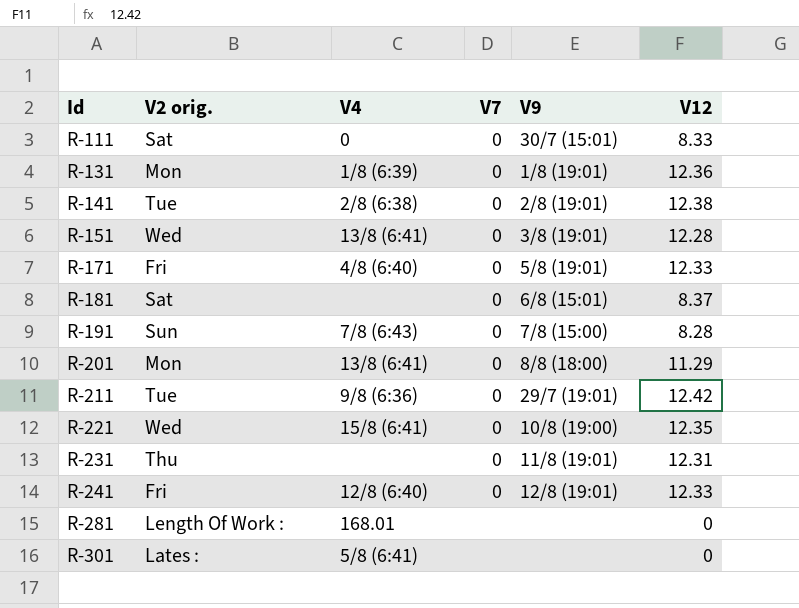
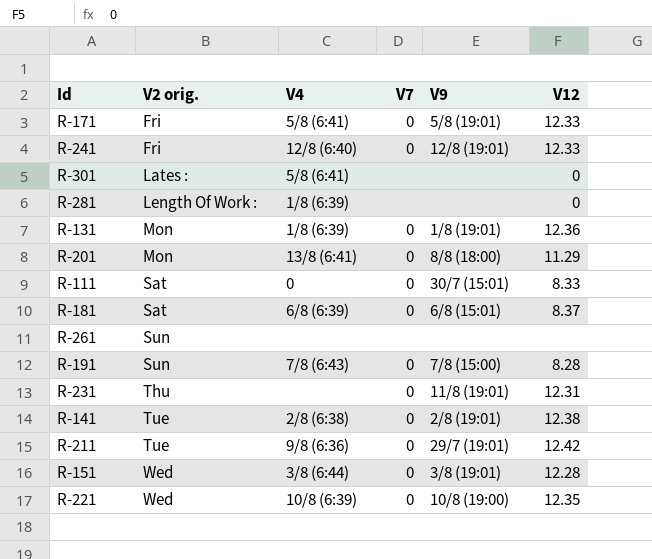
row order: Id ascending -> V2 orig. ascending
R-171 | V4: 4/8 (6:40) -> 5/8 (6:41)
R-281 | V4: 168.01 -> 1/8 (6:39)
R-181 | V4: none -> 6/8 (6:39)
row R-261: none -> Sun | none | none | none | none
R-151 | V4: 13/8 (6:41) -> 3/8 (6:44)
R-221 | V4: 15/8 (6:41) -> 10/8 (6:39)

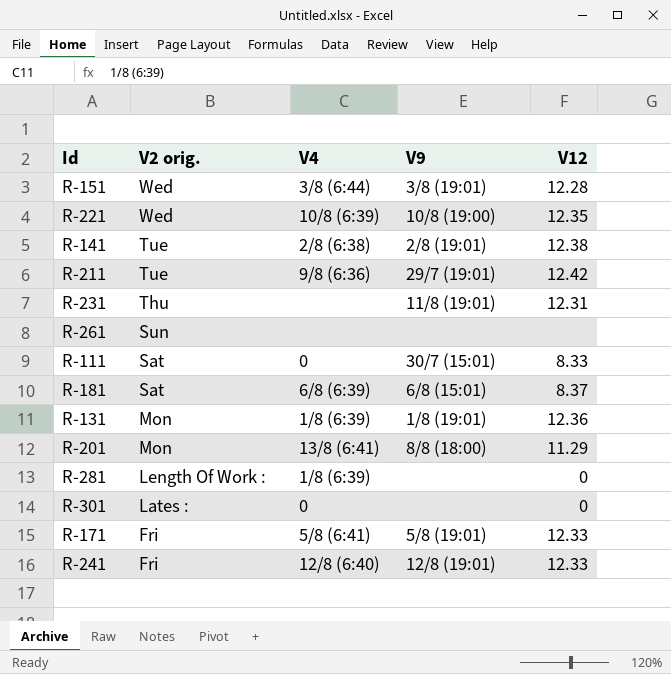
row order: V2 orig. ascending -> V2 orig. descending
column V7 | position: 4 -> none
row R-191: Sun | 7/8 (6:43) | 0 | 7/8 (15:00) | 8.28 -> none
R-301 | V4: 5/8 (6:41) -> 0

